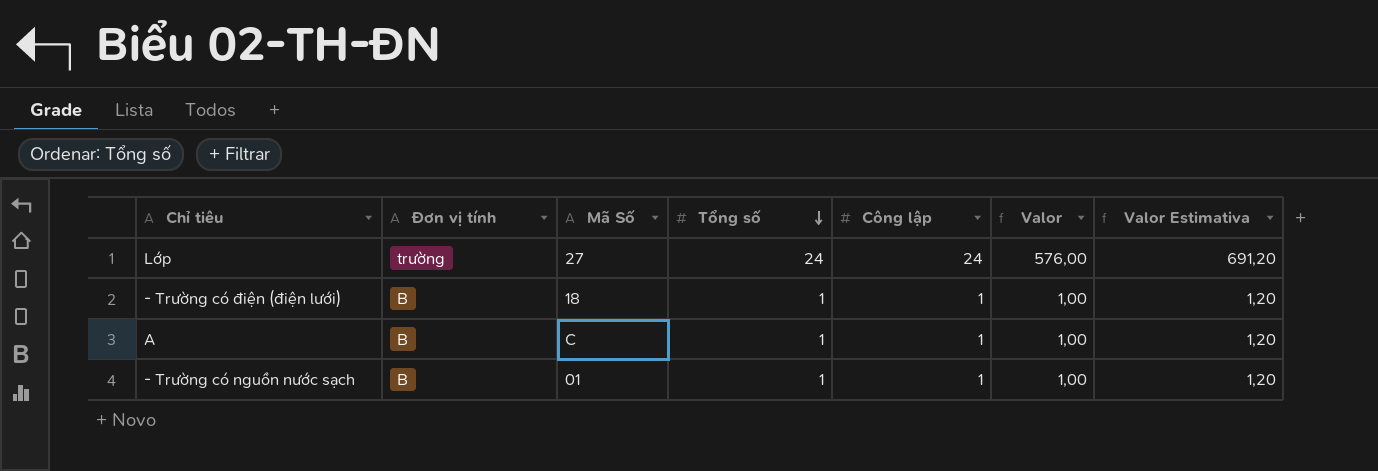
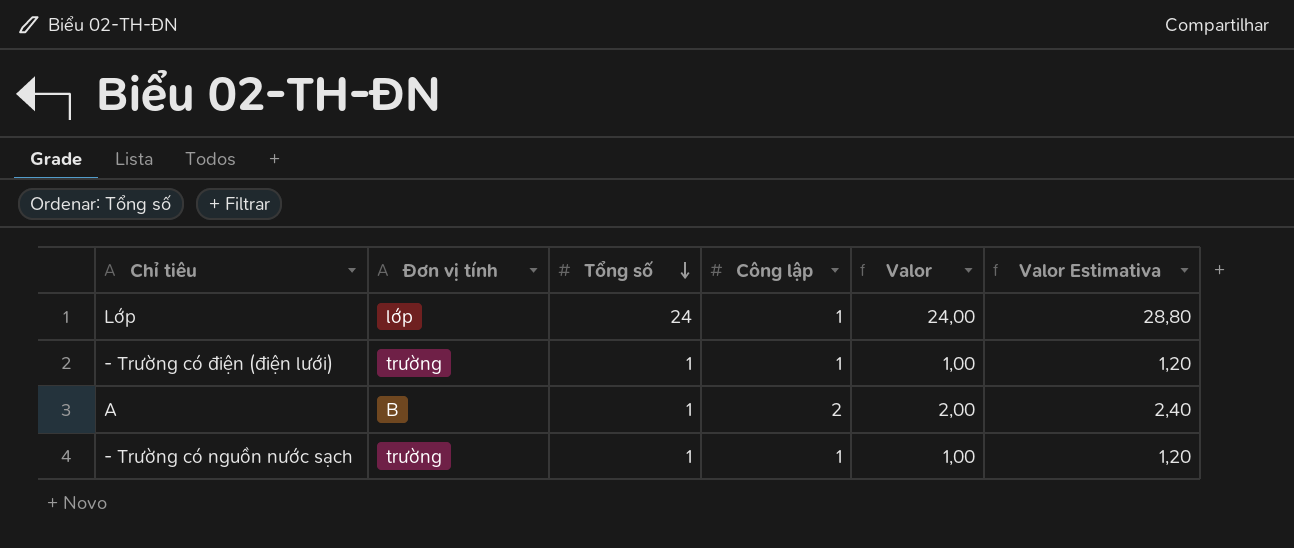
column Mã Số | position: 3 -> none
Lớp | Đơn vị tính: trường -> lớp
Lớp | Công lập: 24 -> 1
Lớp | Valor: 576,00 -> 24,00
Lớp | Valor Estimativa: 691,20 -> 28,80
- Trường có điện (điện lưới) | Đơn vị tính: B -> trường
A | Công lập: 1 -> 2
A | Valor: 1,00 -> 2,00
A | Valor Estimativa: 1,20 -> 2,40
- Trường có nguồn nước sạch | Đơn vị tính: B -> trường

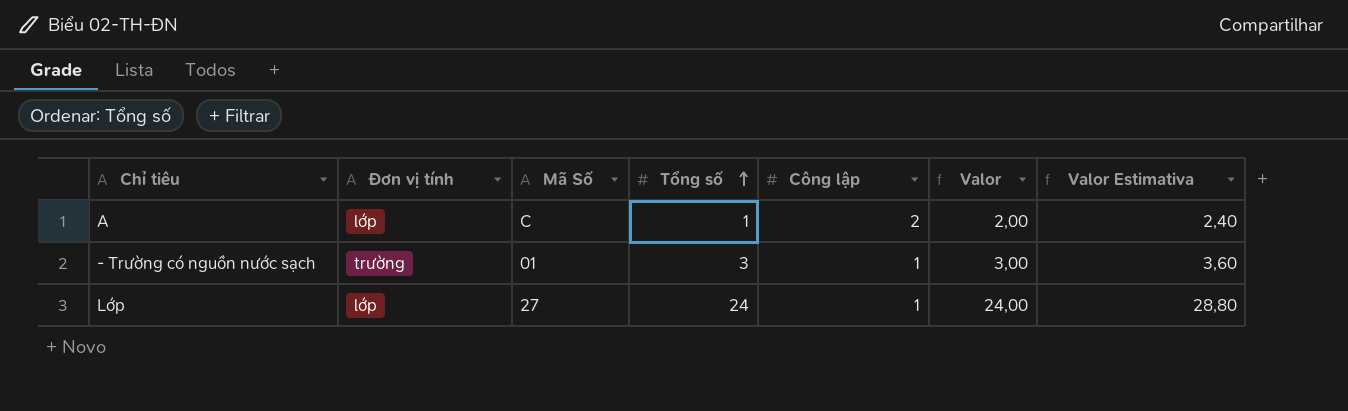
row order: Tổng số descending -> Tổng số ascending
column Mã Số | position: none -> 3
row - Trường có điện (điện lưới): trường | 1 | 1 | 1,00 | 1,20 -> none
A | Đơn vị tính: B -> lớp
- Trường có nguồn nước sạch | Tổng số: 1 -> 3
- Trường có nguồn nước sạch | Valor: 1,00 -> 3,00
- Trường có nguồn nước sạch | Valor Estimativa: 1,20 -> 3,60

